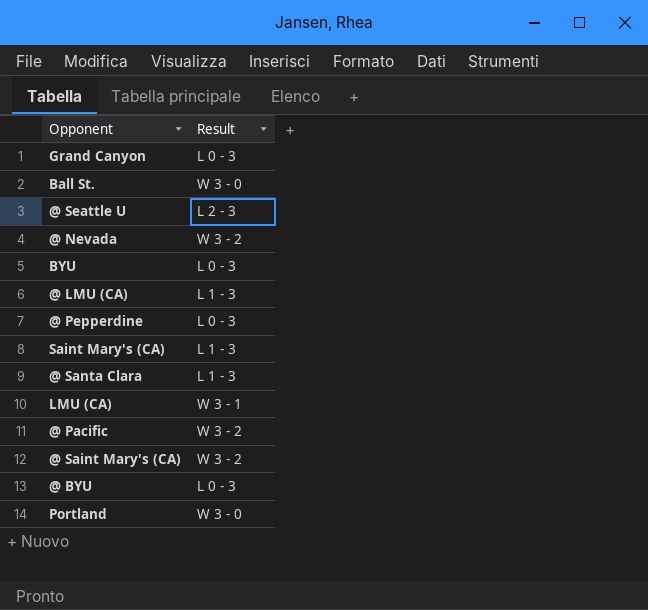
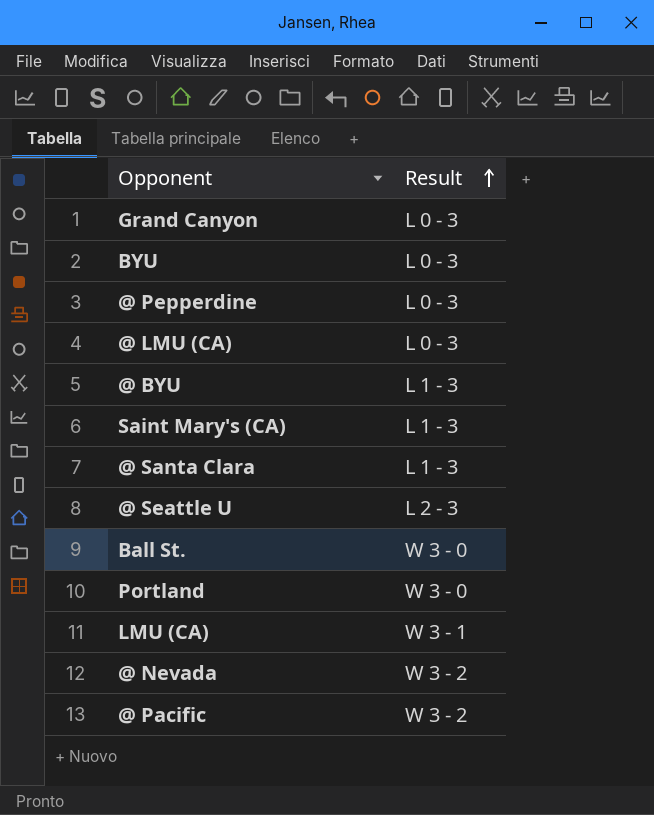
row order: none -> Result ascending
row @ Saint Mary's (CA): W 3 - 2 -> none
@ LMU (CA) | Result: L 1 - 3 -> L 0 - 3
@ BYU | Result: L 0 - 3 -> L 1 - 3

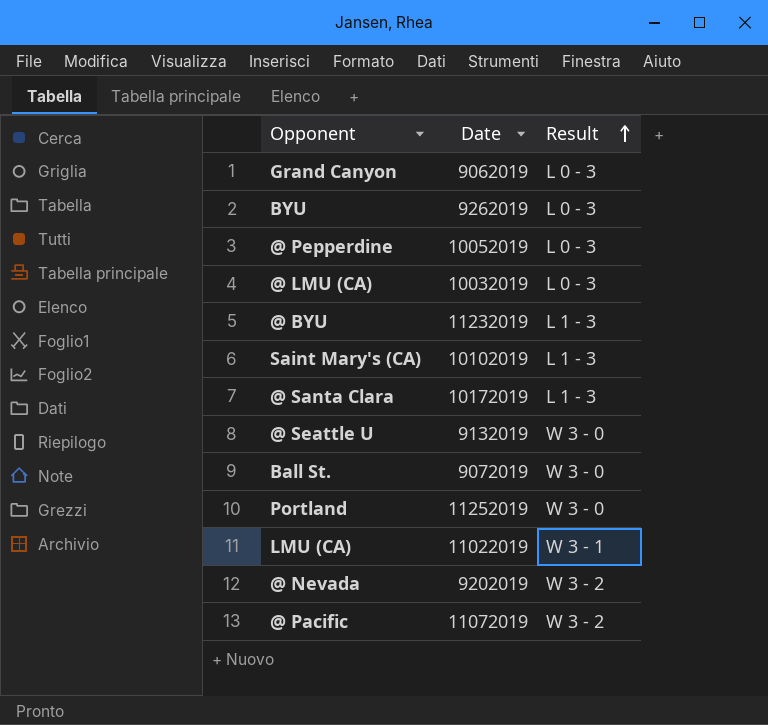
column Date | position: none -> 2
@ Seattle U | Result: L 2 - 3 -> W 3 - 0

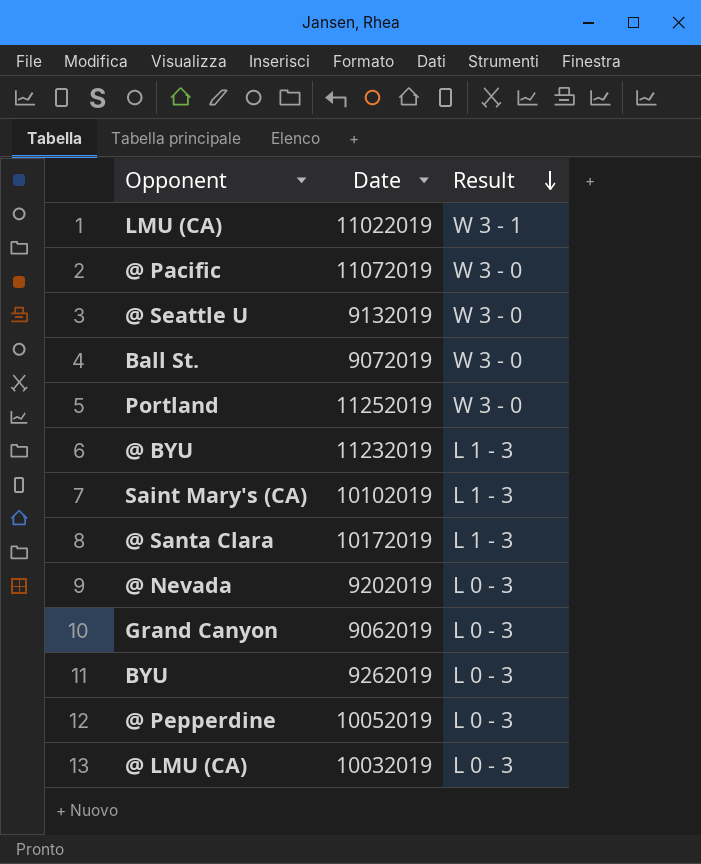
row order: Result ascending -> Result descending
@ Pacific | Result: W 3 - 2 -> W 3 - 0
@ Nevada | Result: W 3 - 2 -> L 0 - 3

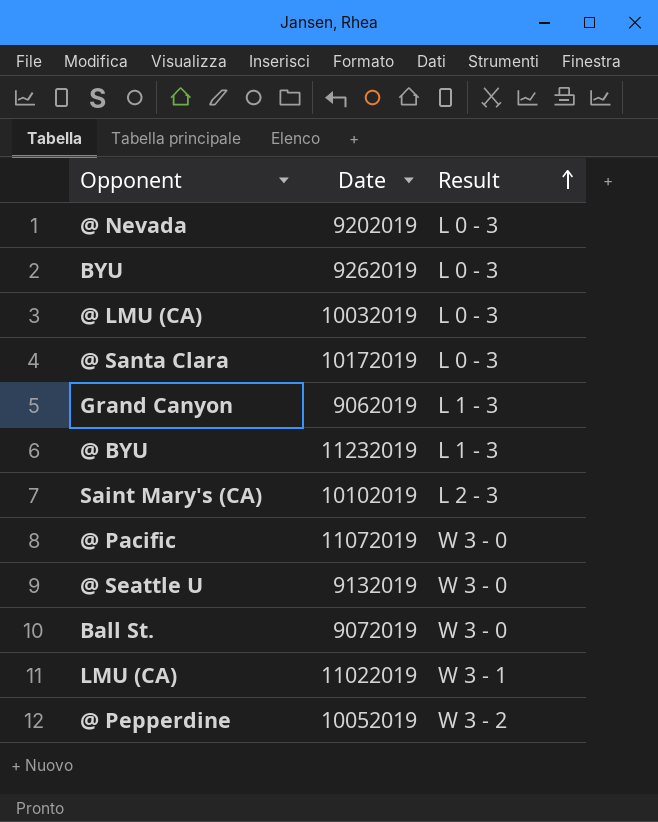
row order: Result descending -> Result ascending
row Portland: 11252019 | W 3 - 0 -> none
@ Santa Clara | Result: L 1 - 3 -> L 0 - 3
Grand Canyon | Result: L 0 - 3 -> L 1 - 3
Saint Mary's (CA) | Result: L 1 - 3 -> L 2 - 3
@ Pepperdine | Result: L 0 - 3 -> W 3 - 2

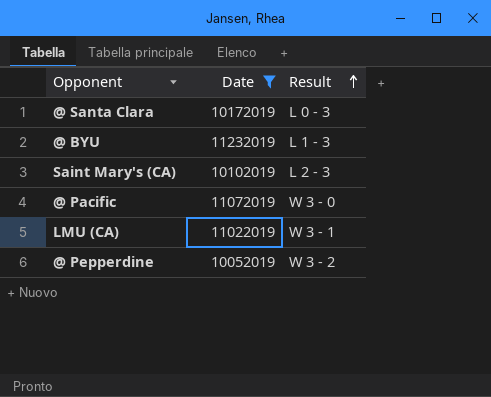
filter: none -> Date >= 10052019

